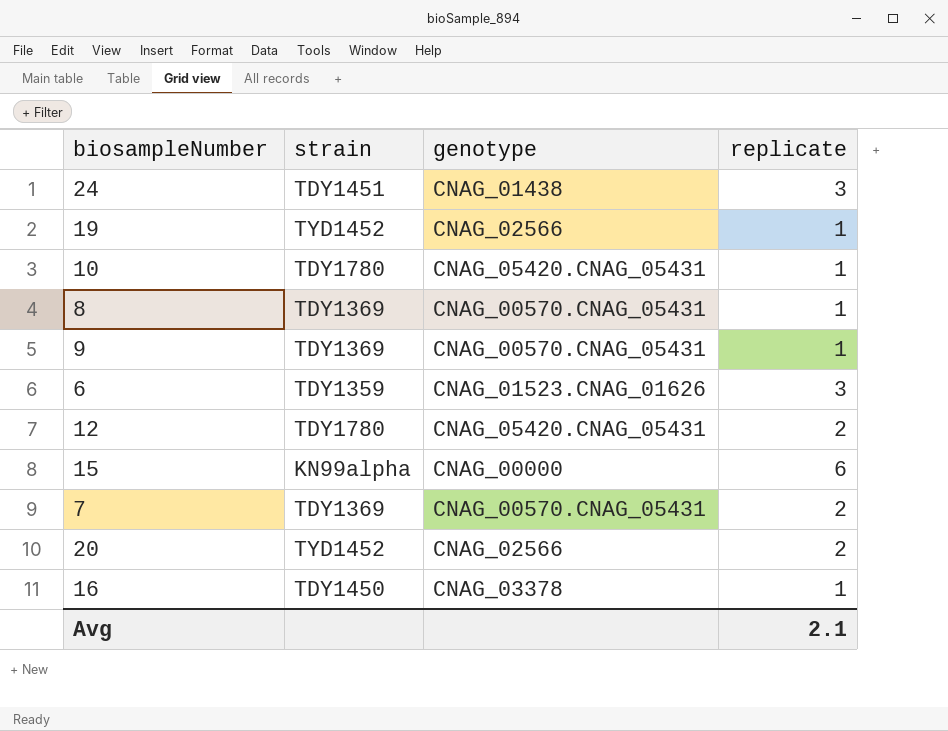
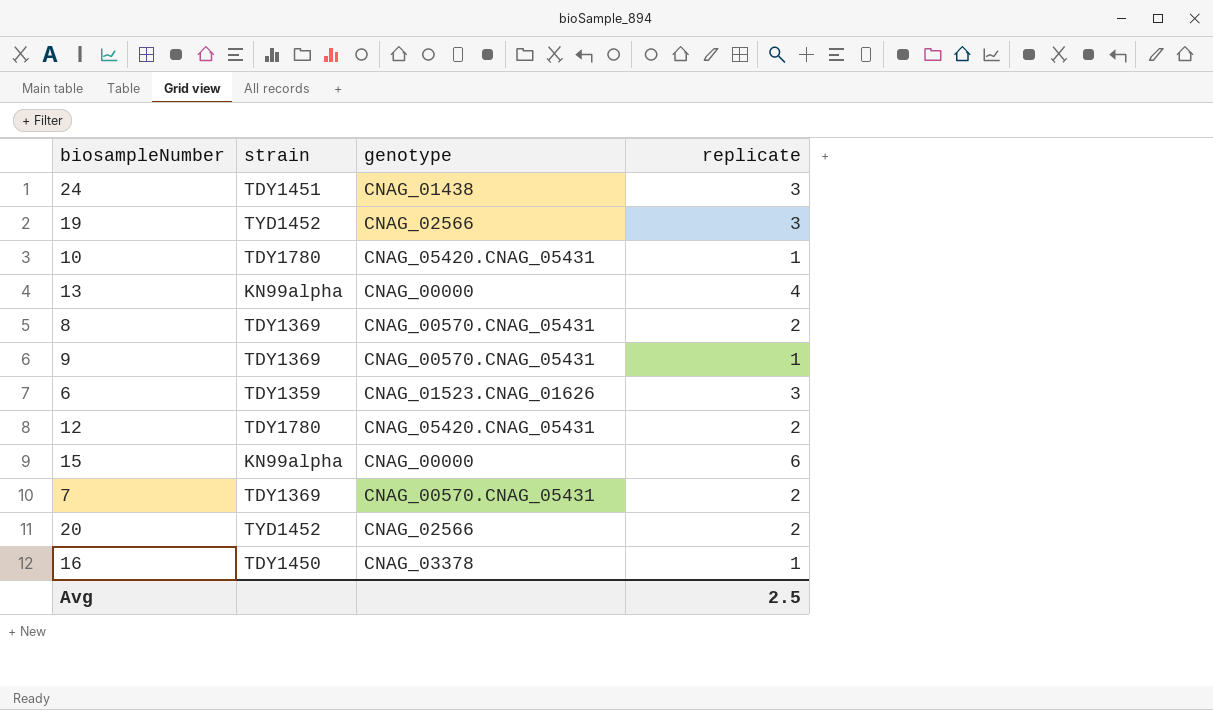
19 | replicate: 1 -> 3
row 13: none -> KN99alpha | CNAG_00000 | 4
8 | replicate: 1 -> 2
Avg | replicate: 2.1 -> 2.5

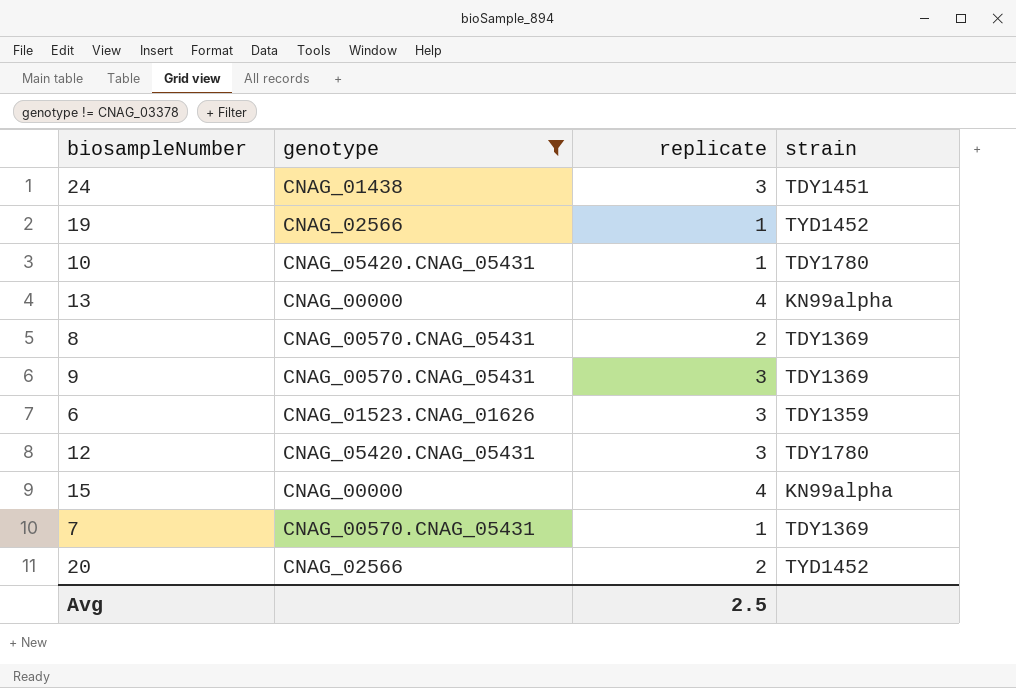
filter: none -> genotype != CNAG_03378
column strain | position: 2 -> 4
19 | replicate: 3 -> 1
9 | replicate: 1 -> 3
12 | replicate: 2 -> 3
15 | replicate: 6 -> 4
7 | replicate: 2 -> 1

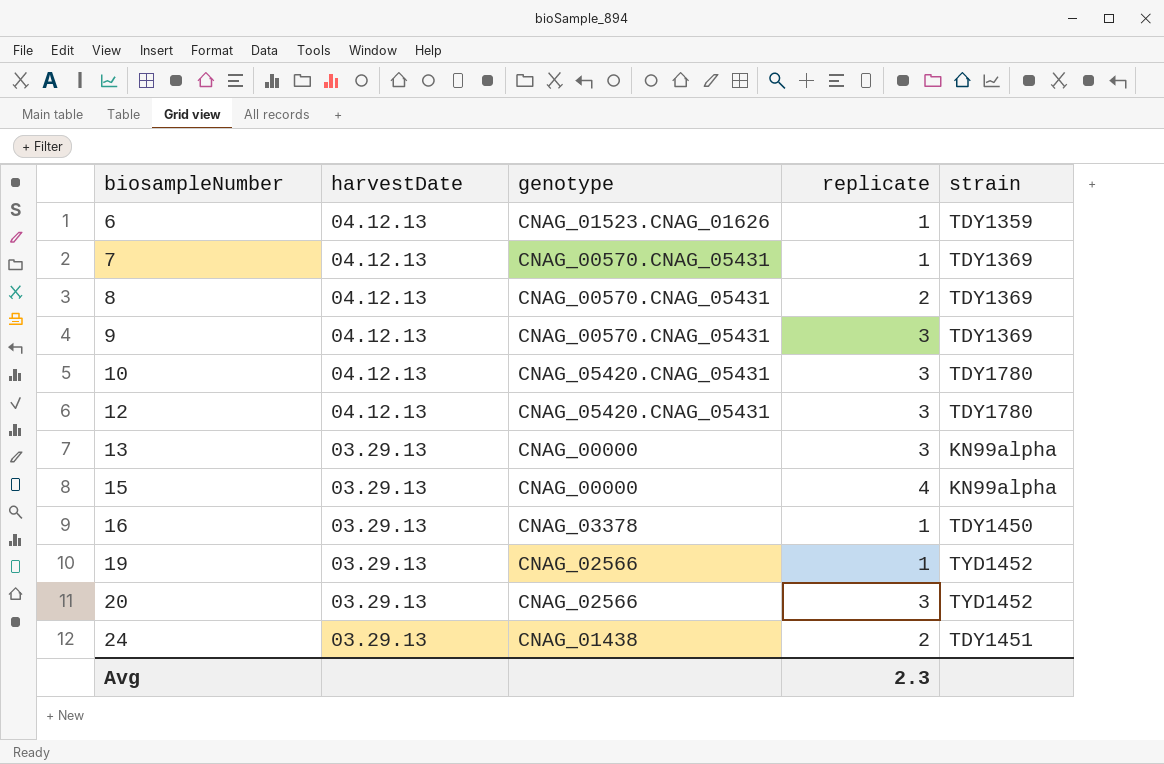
filter: genotype != CNAG_03378 -> none
row order: none -> biosampleNumber ascending
column harvestDate | position: none -> 2
6 | replicate: 3 -> 1
10 | replicate: 1 -> 3
13 | replicate: 4 -> 3
20 | replicate: 2 -> 3
24 | replicate: 3 -> 2
Avg | replicate: 2.5 -> 2.3

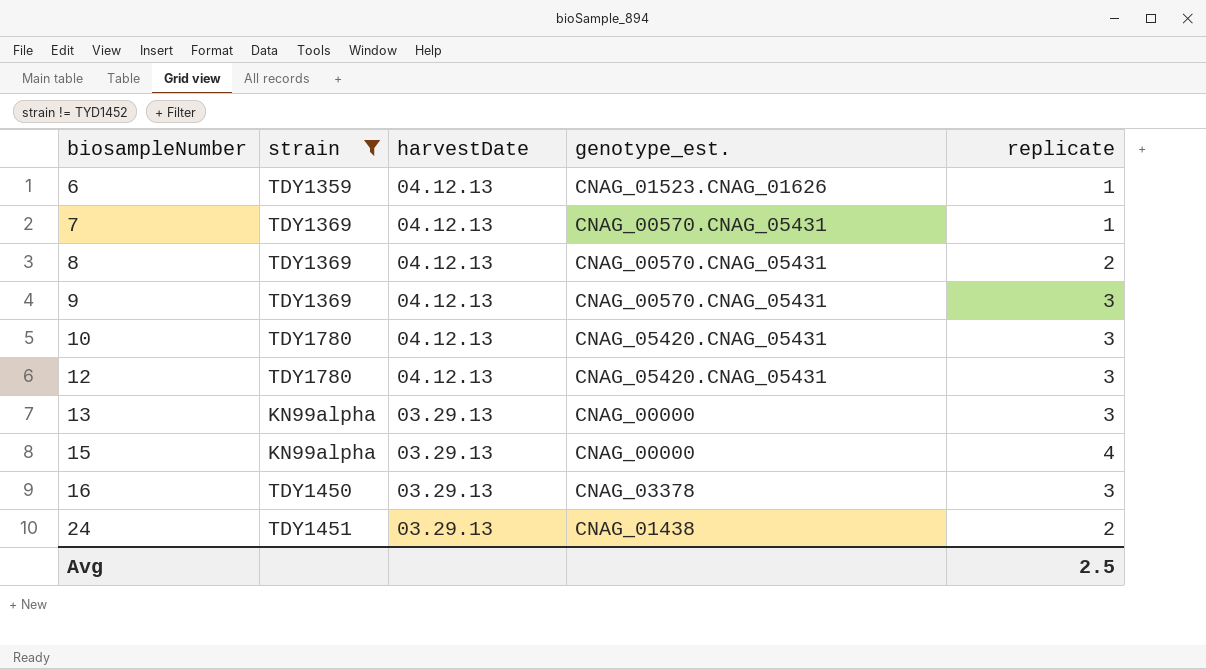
filter: none -> strain != TYD1452
column strain | position: 5 -> 2
column name: genotype -> genotype_est.
16 | replicate: 1 -> 3
Avg | replicate: 2.3 -> 2.5

